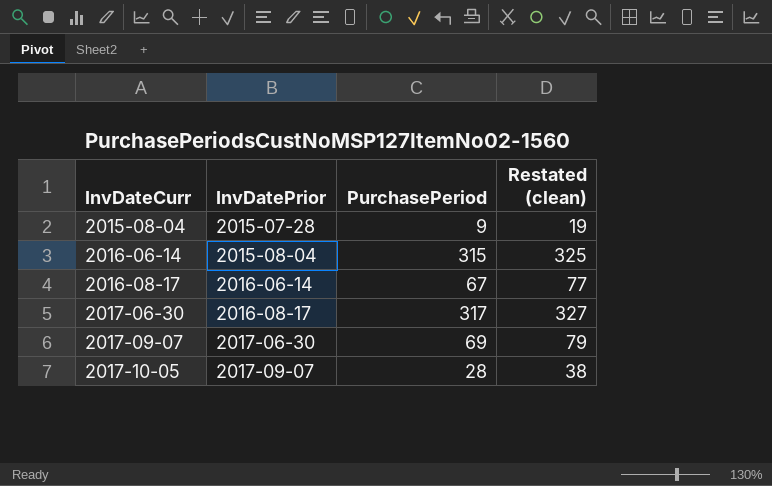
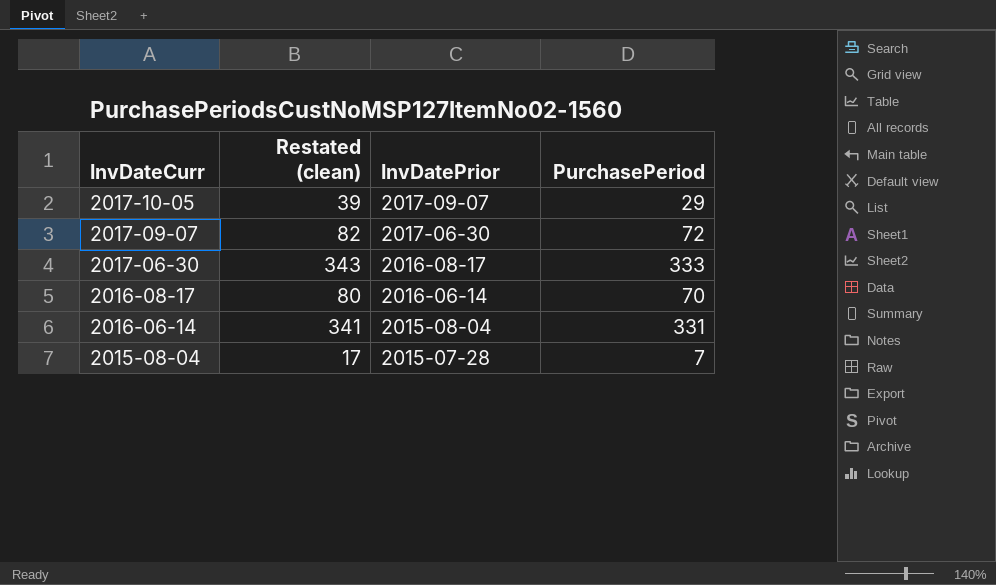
row order: InvDateCurr ascending -> InvDateCurr descending
column Restated (clean) | position: 4 -> 2
2017-10-05 | Restated (clean): 38 -> 39
2017-10-05 | PurchasePeriod: 28 -> 29
2017-09-07 | Restated (clean): 79 -> 82
2017-09-07 | PurchasePeriod: 69 -> 72
2017-06-30 | Restated (clean): 327 -> 343
2017-06-30 | PurchasePeriod: 317 -> 333
2016-08-17 | Restated (clean): 77 -> 80
2016-08-17 | PurchasePeriod: 67 -> 70
2016-06-14 | Restated (clean): 325 -> 341
2016-06-14 | PurchasePeriod: 315 -> 331
2015-08-04 | Restated (clean): 19 -> 17
2015-08-04 | PurchasePeriod: 9 -> 7

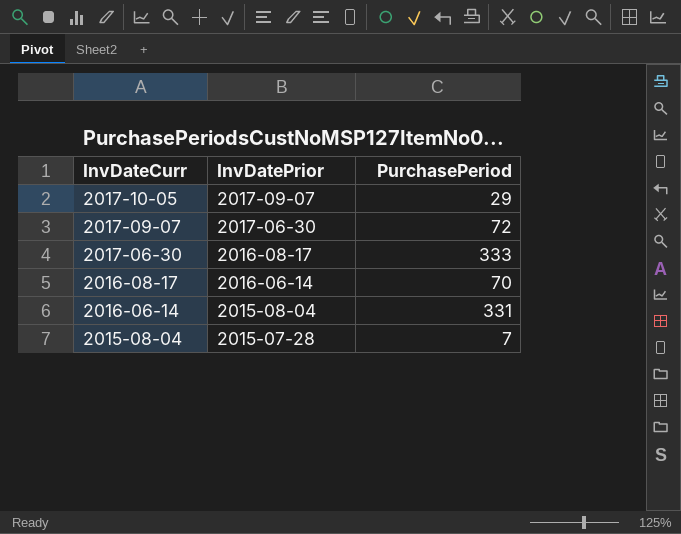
column Restated (clean) | formula: [PurchasePeriod] + 10 -> none

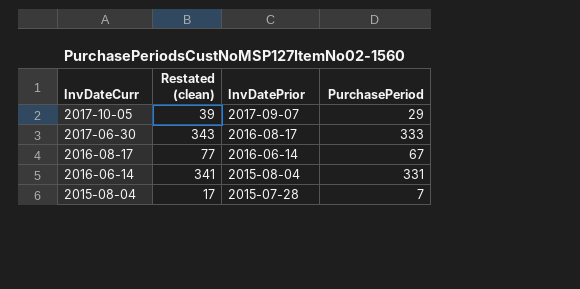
column Restated (clean) | formula: none -> [PurchasePeriod] + 10
row 2017-09-07: 2017-06-30 | 72 -> none
2016-08-17 | PurchasePeriod: 70 -> 67

